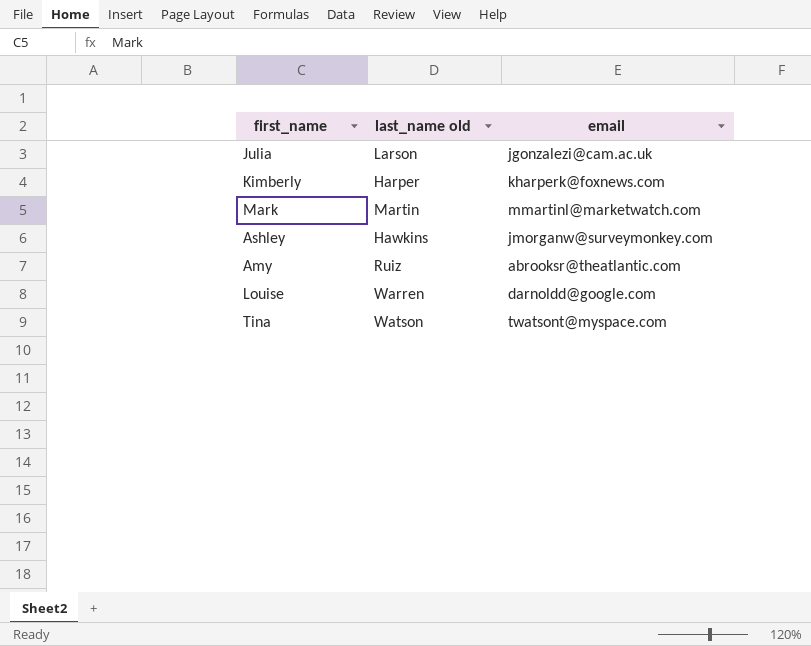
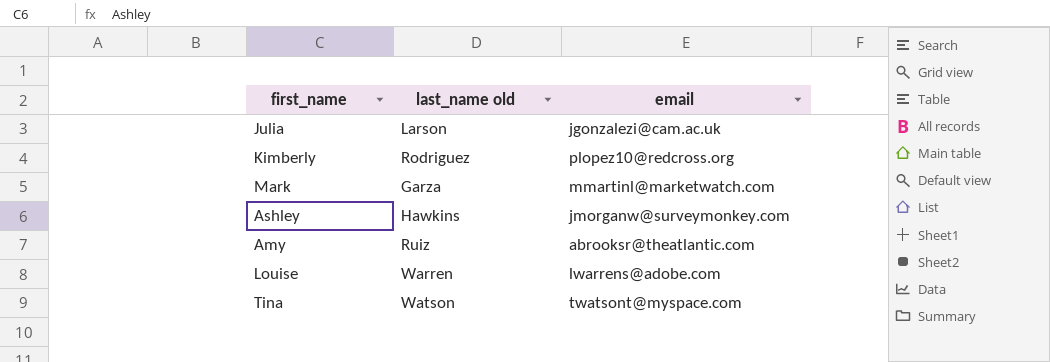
Kimberly | last_name old: Harper -> Rodriguez
Kimberly | email: kharperk@foxnews.com -> plopez10@redcross.org
Mark | last_name old: Martin -> Garza
Louise | email: darnoldd@google.com -> lwarrens@adobe.com

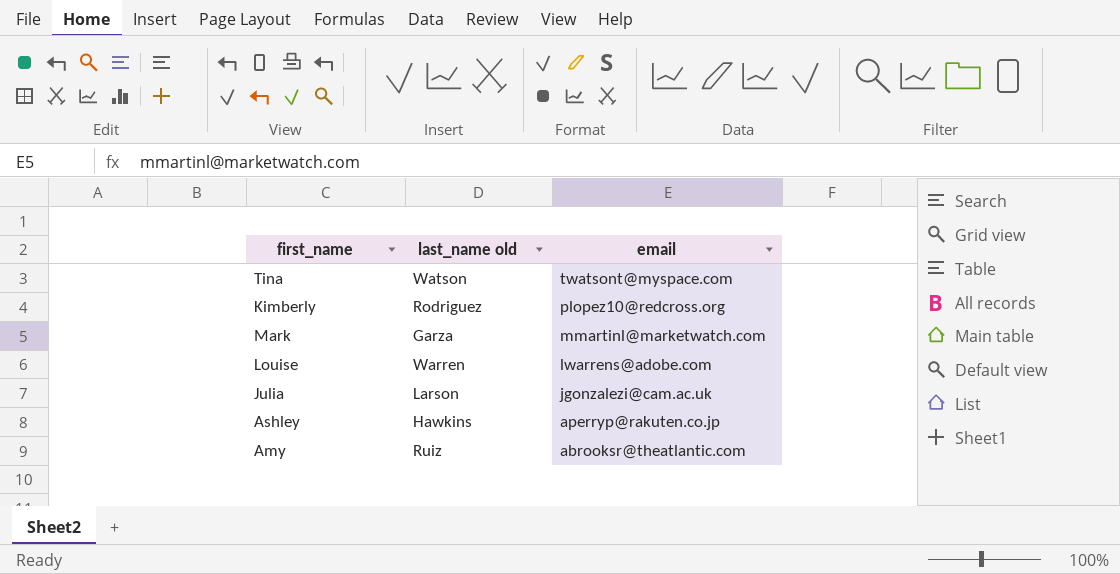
row order: none -> email descending
Ashley | email: jmorganw@surveymonkey.com -> aperryp@rakuten.co.jp

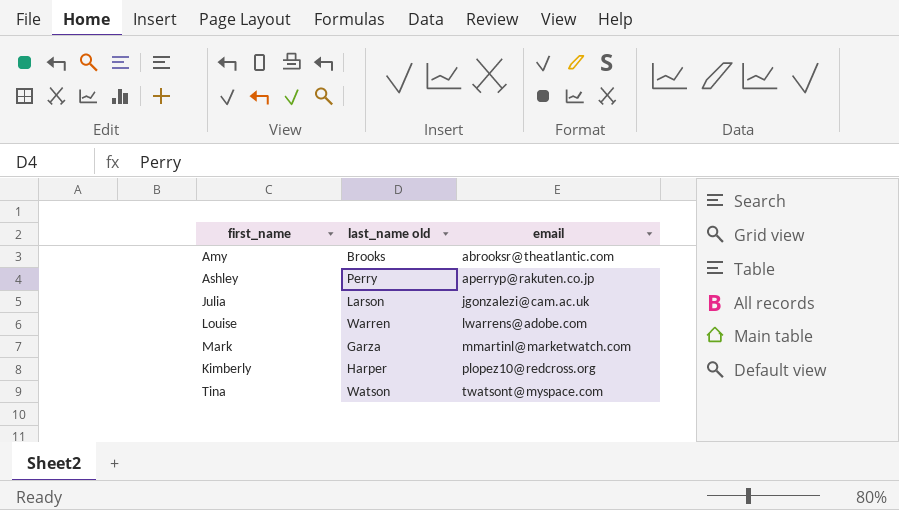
row order: email descending -> email ascending
Amy | last_name old: Ruiz -> Brooks
Ashley | last_name old: Hawkins -> Perry
Kimberly | last_name old: Rodriguez -> Harper

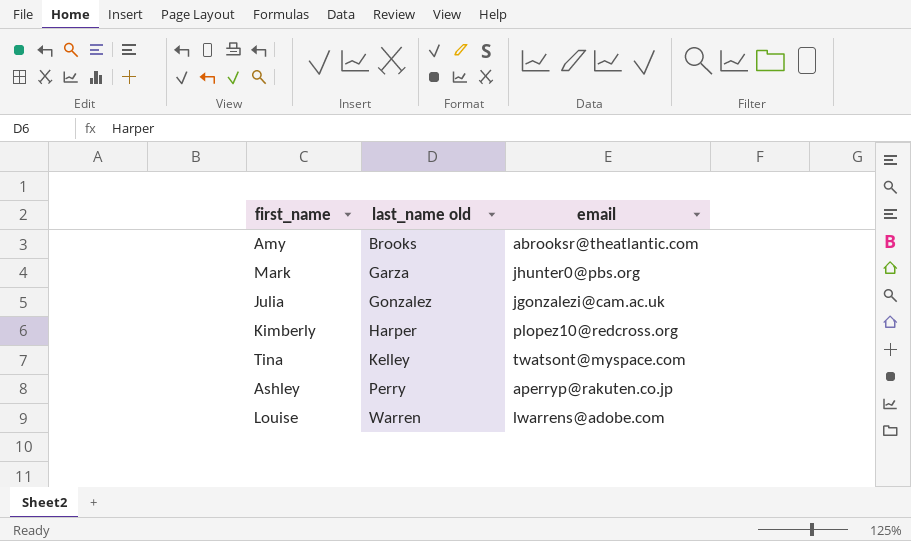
row order: email ascending -> last_name old ascending
Mark | email: mmartinl@marketwatch.com -> jhunter0@pbs.org
Julia | last_name old: Larson -> Gonzalez
Tina | last_name old: Watson -> Kelley

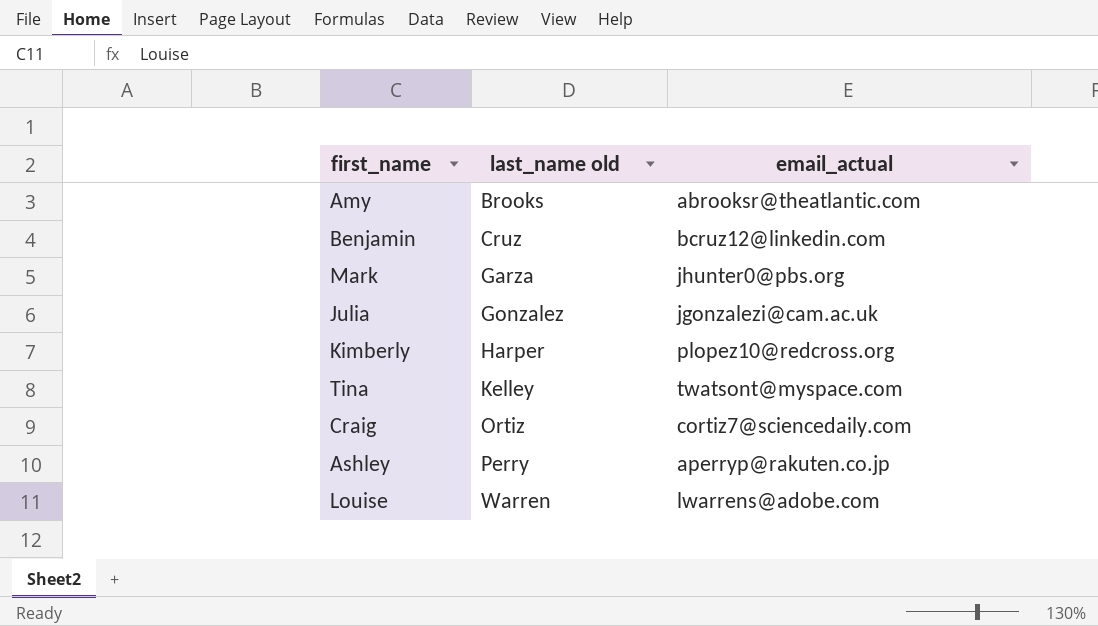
column name: email -> email_actual
row Benjamin: none -> Cruz | bcruz12@linkedin.com
row Craig: none -> Ortiz | cortiz7@sciencedaily.com

